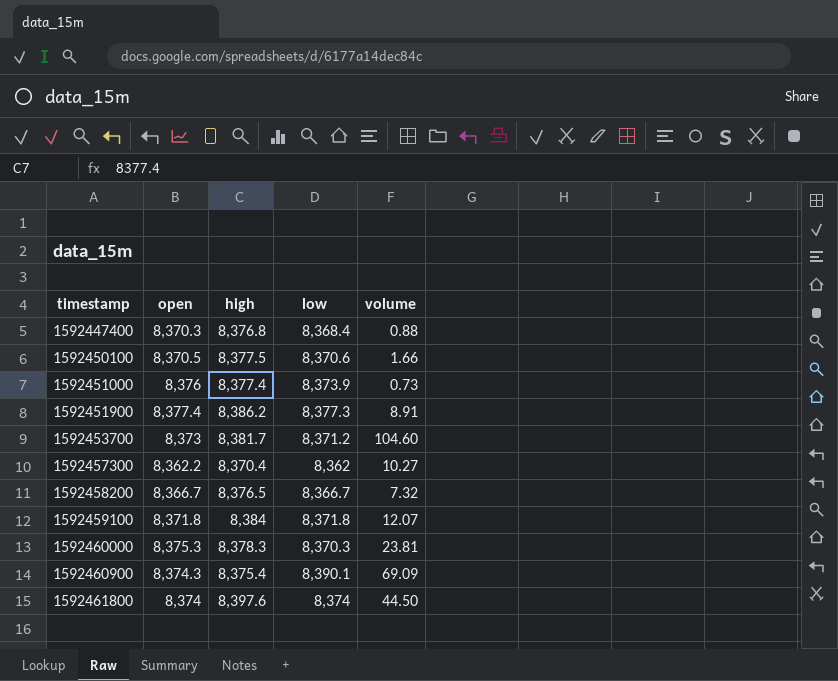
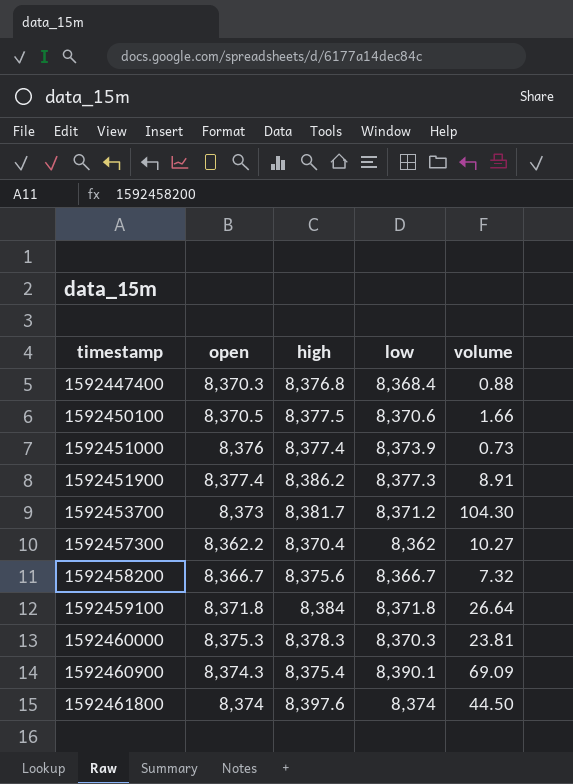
1592453700 | volume: 104.60 -> 104.30
1592458200 | high: 8,376.5 -> 8,375.6
1592459100 | volume: 12.07 -> 26.64

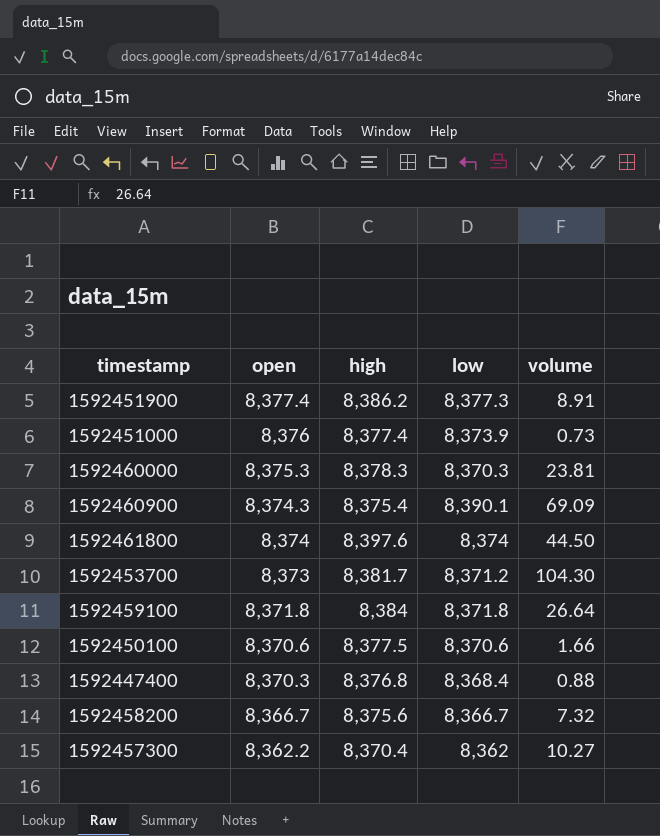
row order: timestamp ascending -> open descending
1592450100 | open: 8,370.5 -> 8,370.6

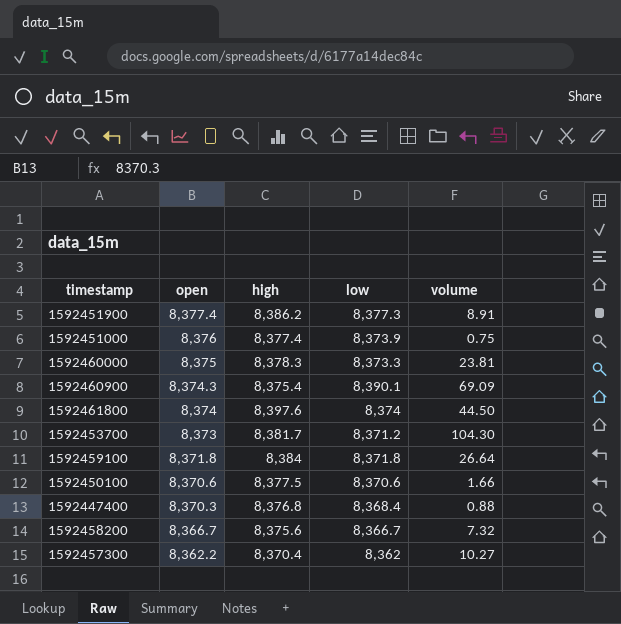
1592451000 | volume: 0.73 -> 0.75
1592460000 | open: 8,375.3 -> 8,375
1592460000 | low: 8,370.3 -> 8,373.3

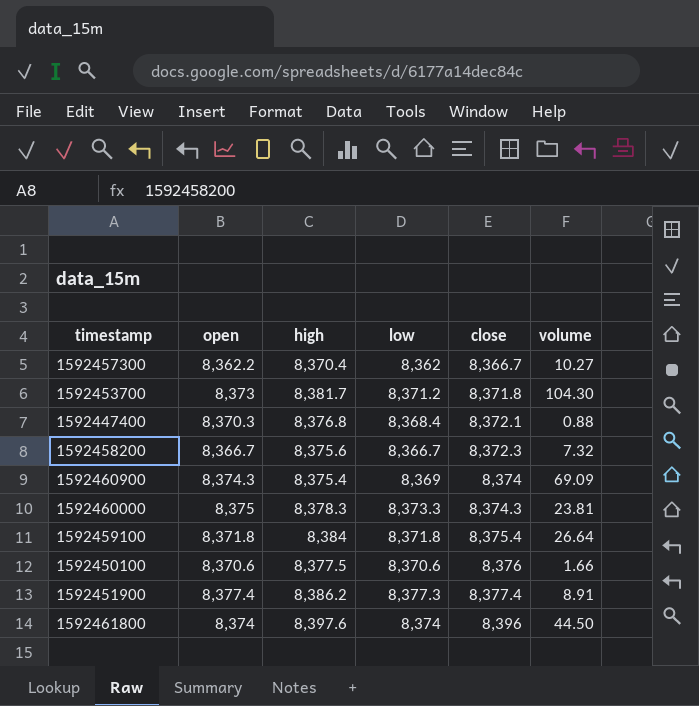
row order: open descending -> close ascending
column close | position: none -> 5
row 1592451000: 8,376 | 8,377.4 | 8,373.9 | 0.75 -> none
1592460900 | low: 8,390.1 -> 8,369

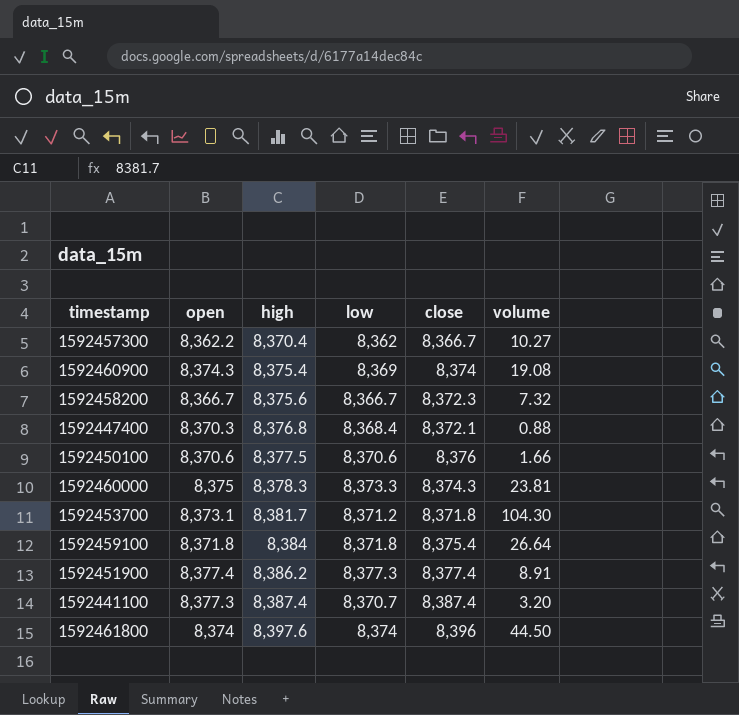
row order: close ascending -> high ascending
1592460900 | volume: 69.09 -> 19.08
1592453700 | open: 8,373 -> 8,373.1
row 1592441100: none -> 8,377.3 | 8,387.4 | 8,370.7 | 8,387.4 | 3.20

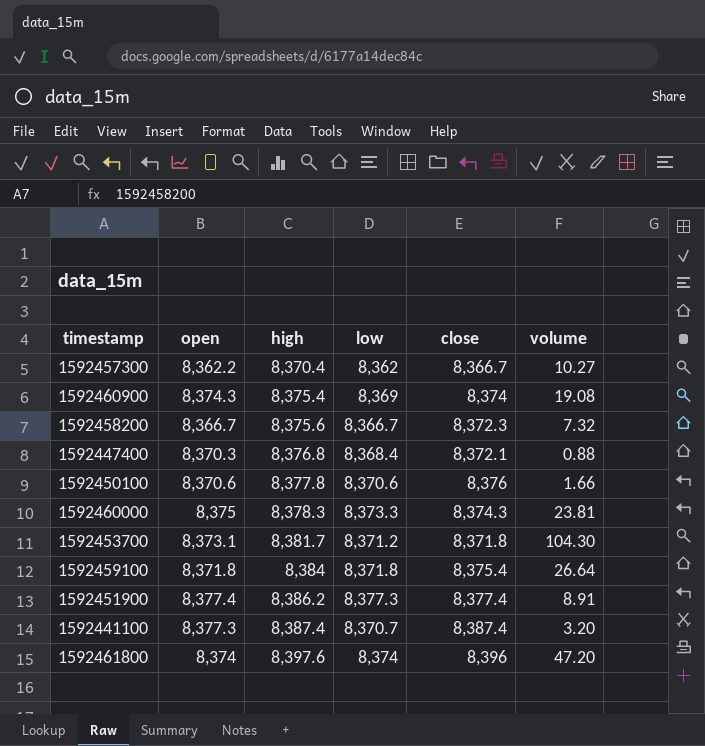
1592450100 | high: 8,377.5 -> 8,377.8
1592461800 | volume: 44.50 -> 47.20

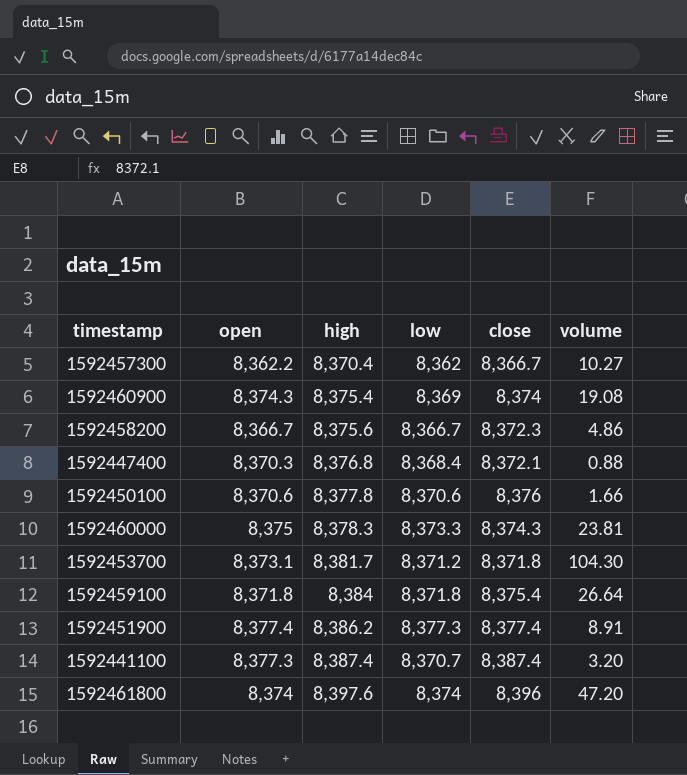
1592458200 | volume: 7.32 -> 4.86

